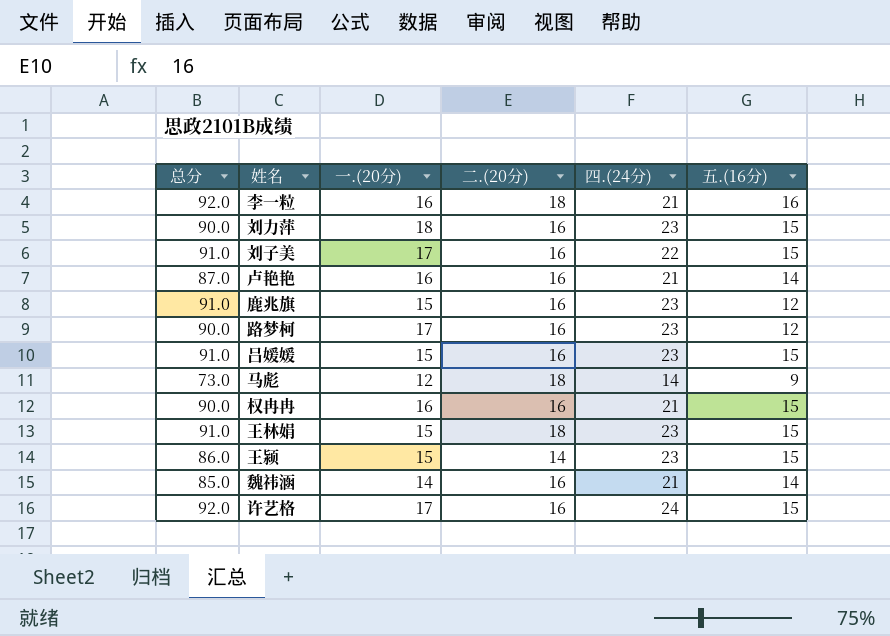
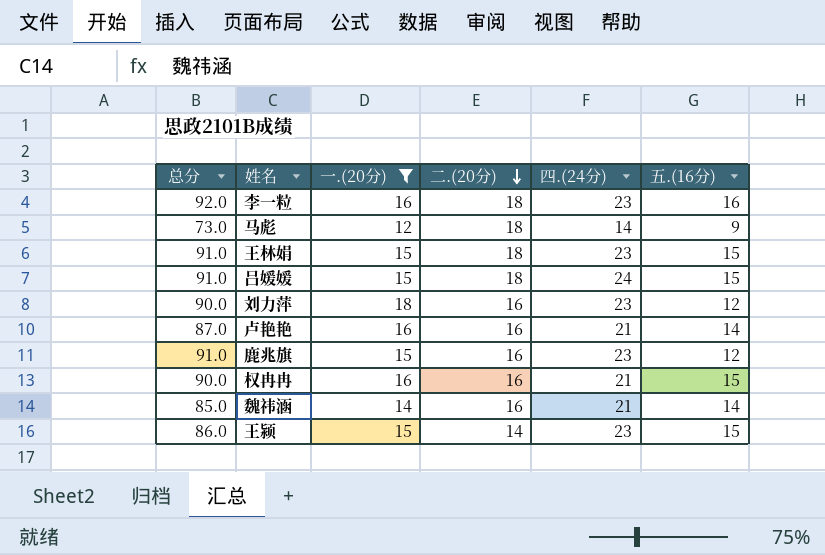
filter: none -> 一.(20分) != 17
row order: none -> 二.(20分) descending
李一粒 | 四.(24分): 21 -> 23
吕媛媛 | 二.(20分): 16 -> 18
吕媛媛 | 四.(24分): 23 -> 24
刘力萍 | 五.(16分): 15 -> 12

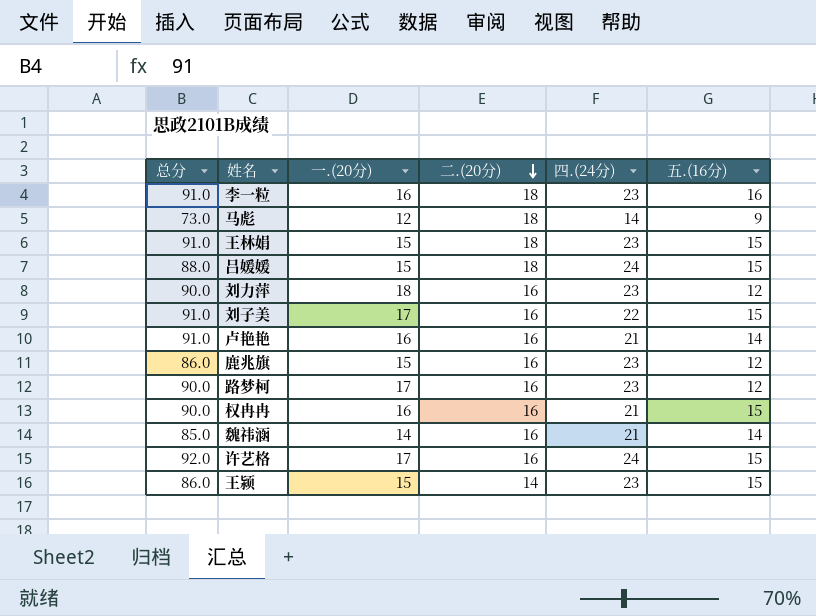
filter: 一.(20分) != 17 -> none
李一粒 | 总分: 92.0 -> 91.0
吕媛媛 | 总分: 91.0 -> 88.0
卢艳艳 | 总分: 87.0 -> 91.0
鹿兆旗 | 总分: 91.0 -> 86.0

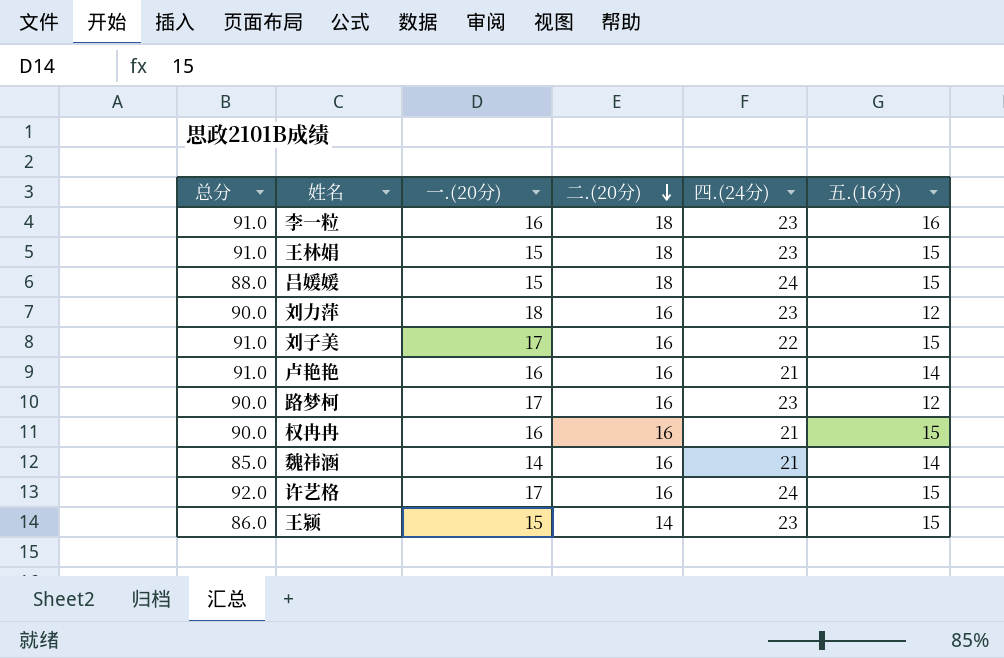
row 马彪: 73.0 | 12 | 18 | 14 | 9 -> none
row 鹿兆旗: 86.0 | 15 | 16 | 23 | 12 -> none

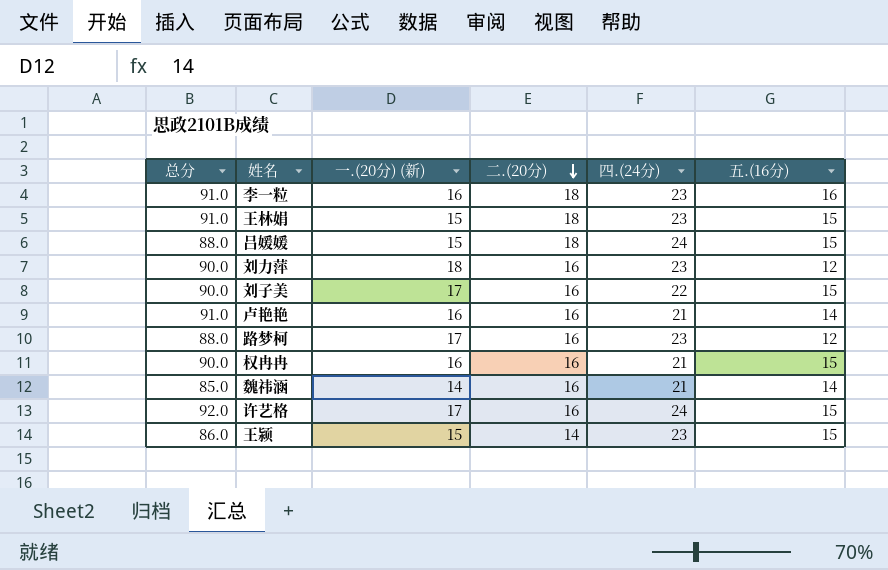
column name: 一.(20分) -> 一.(20分) (新)
刘子美 | 总分: 91.0 -> 90.0
路梦柯 | 总分: 90.0 -> 88.0

